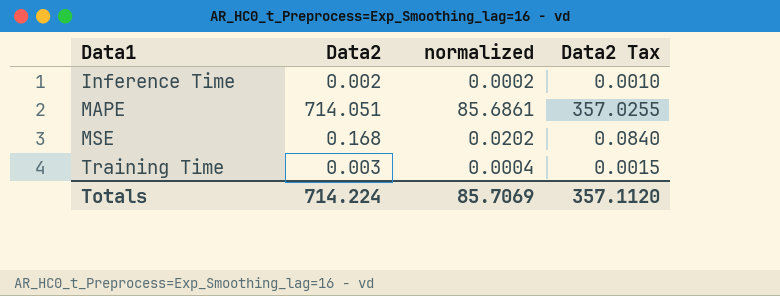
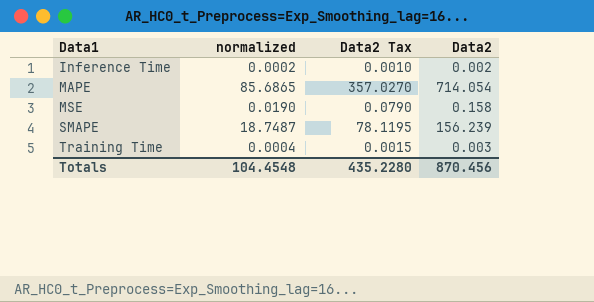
column Data2 | position: 2 -> 4
MAPE | normalized: 85.6861 -> 85.6865
MAPE | Data2 Tax: 357.0255 -> 357.0270
MAPE | Data2: 714.051 -> 714.054
MSE | normalized: 0.0202 -> 0.0190
MSE | Data2 Tax: 0.0840 -> 0.0790
MSE | Data2: 0.168 -> 0.158
row SMAPE: none -> 18.7487 | 78.1195 | 156.239
Totals | normalized: 85.7069 -> 104.4548
Totals | Data2 Tax: 357.1120 -> 435.2280
Totals | Data2: 714.224 -> 870.456

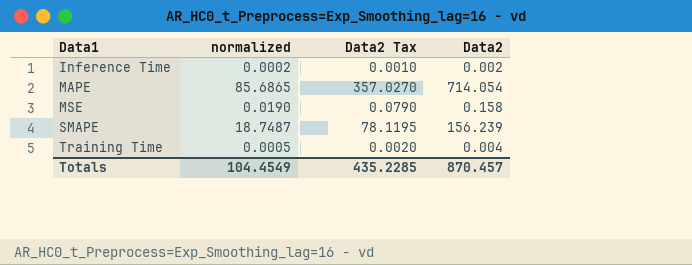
Training Time | normalized: 0.0004 -> 0.0005
Training Time | Data2 Tax: 0.0015 -> 0.0020
Training Time | Data2: 0.003 -> 0.004
Totals | normalized: 104.4548 -> 104.4549
Totals | Data2 Tax: 435.2280 -> 435.2285
Totals | Data2: 870.456 -> 870.457

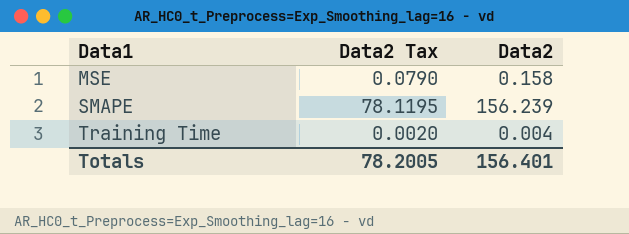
column normalized | formula: [Data2] * 0.12 -> none
row Inference Time: 0.0002 | 0.0010 | 0.002 -> none
row MAPE: 85.6865 | 357.0270 | 714.054 -> none
Totals | Data2 Tax: 435.2285 -> 78.2005
Totals | Data2: 870.457 -> 156.401

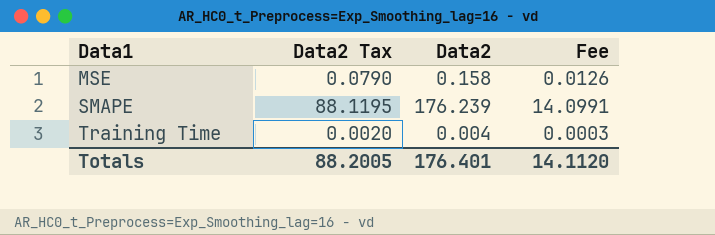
column Fee | formula: none -> [Data2] * 0.08
SMAPE | Data2 Tax: 78.1195 -> 88.1195
SMAPE | Data2: 156.239 -> 176.239
Totals | Data2 Tax: 78.2005 -> 88.2005
Totals | Data2: 156.401 -> 176.401

